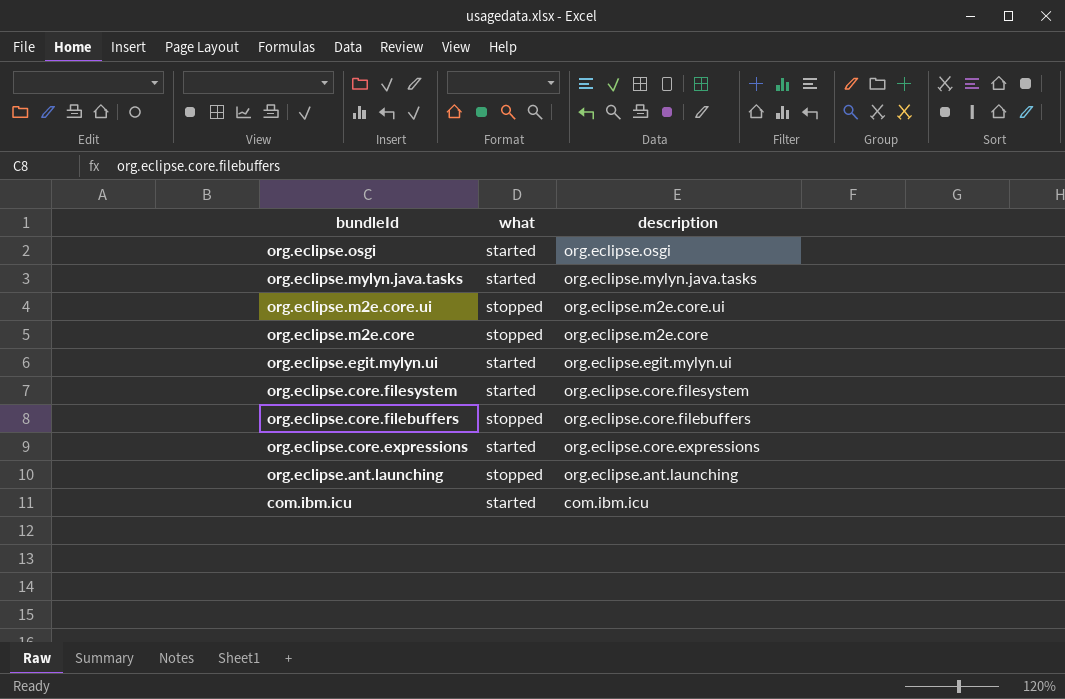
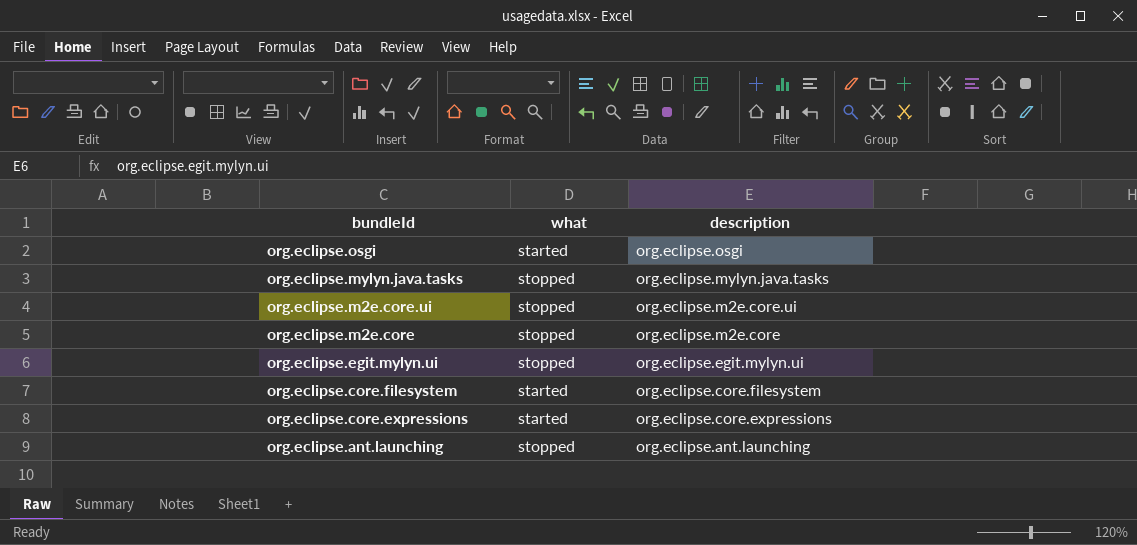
row org.eclipse.core.filebuffers: stopped | org.eclipse.core.filebuffers -> none
row com.ibm.icu: started | com.ibm.icu -> none
org.eclipse.mylyn.java.tasks | what: started -> stopped
org.eclipse.egit.mylyn.ui | what: started -> stopped

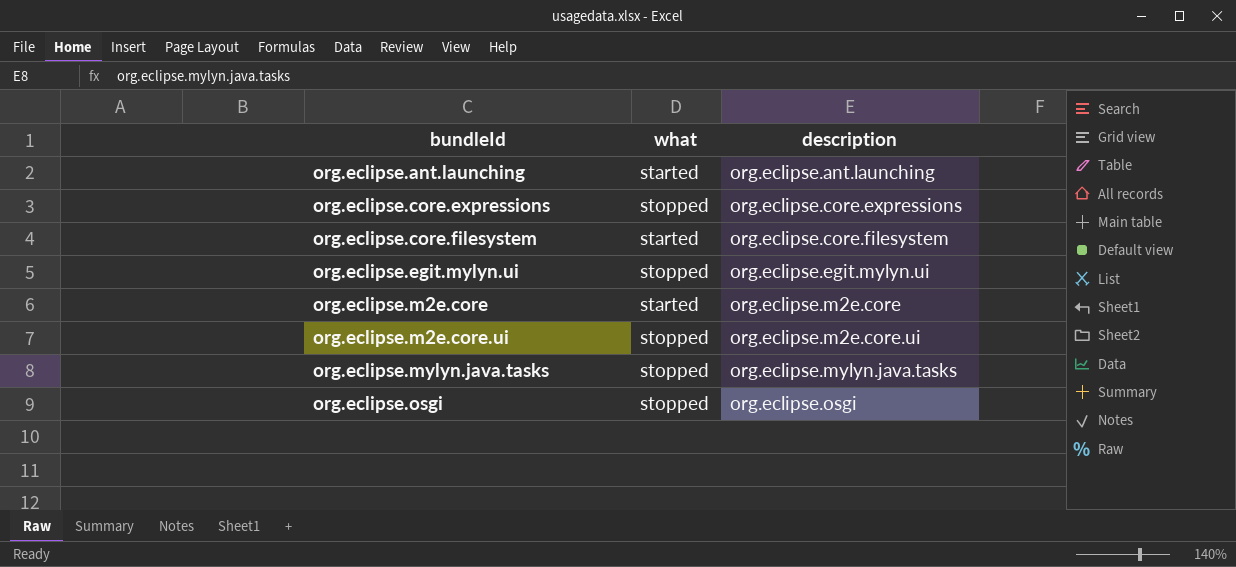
row order: bundleId descending -> bundleId ascending
org.eclipse.ant.launching | what: stopped -> started
org.eclipse.core.expressions | what: started -> stopped
org.eclipse.m2e.core | what: stopped -> started
org.eclipse.osgi | what: started -> stopped

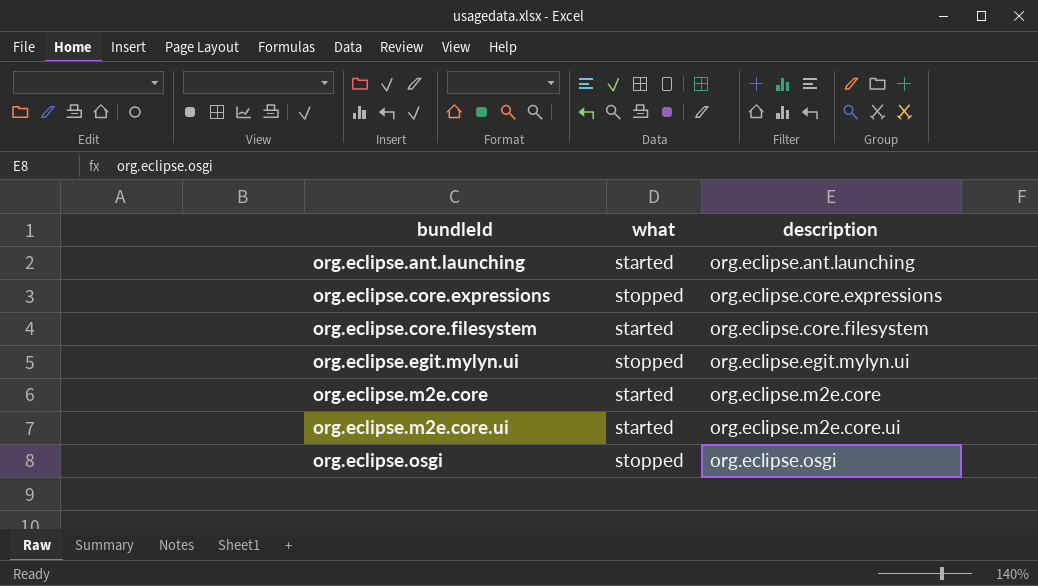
row org.eclipse.mylyn.java.tasks: stopped | org.eclipse.mylyn.java.tasks -> none
org.eclipse.m2e.core.ui | what: stopped -> started

